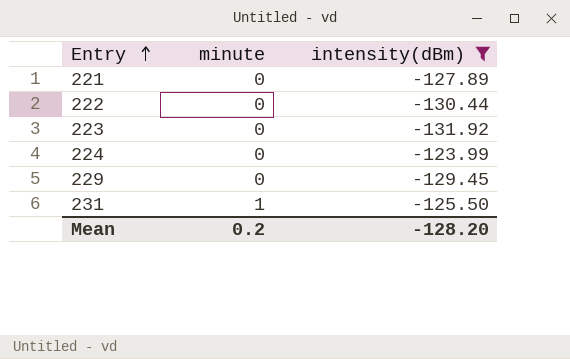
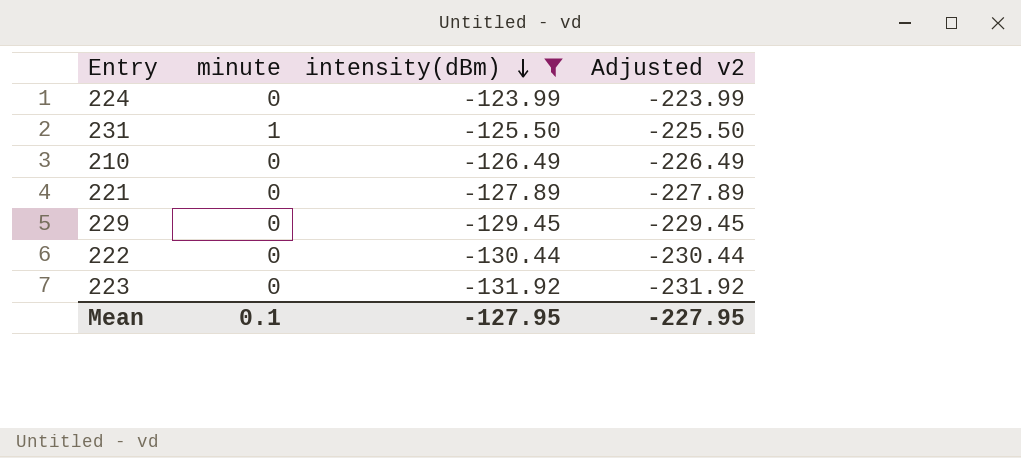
row order: Entry ascending -> intensity(dBm) descending
column Adjusted v2 | formula: none -> [intensity(dBm)] - 100
row 210: none -> 0 | -126.49 | -226.49
Mean | minute: 0.2 -> 0.1
Mean | intensity(dBm): -128.20 -> -127.95

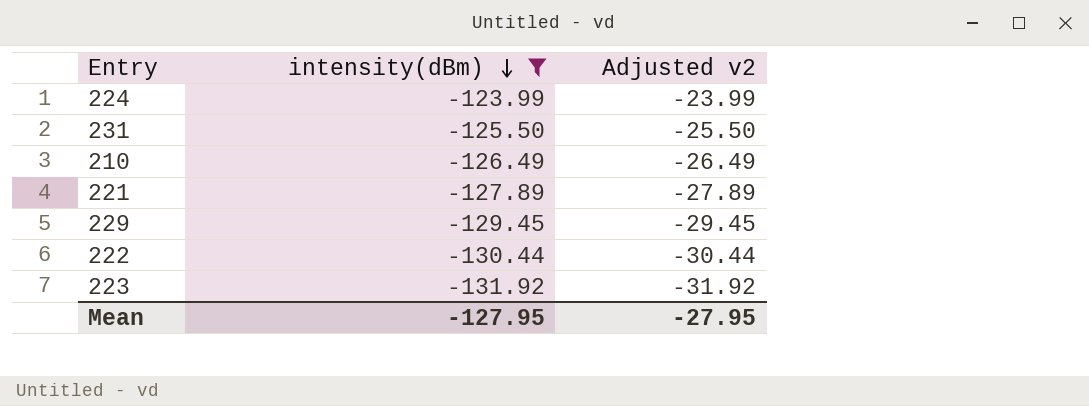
column minute | position: 2 -> none
column Adjusted v2 | formula: [intensity(dBm)] - 100 -> [intensity(dBm)] + 100
Mean | Adjusted v2: -227.95 -> -27.95

